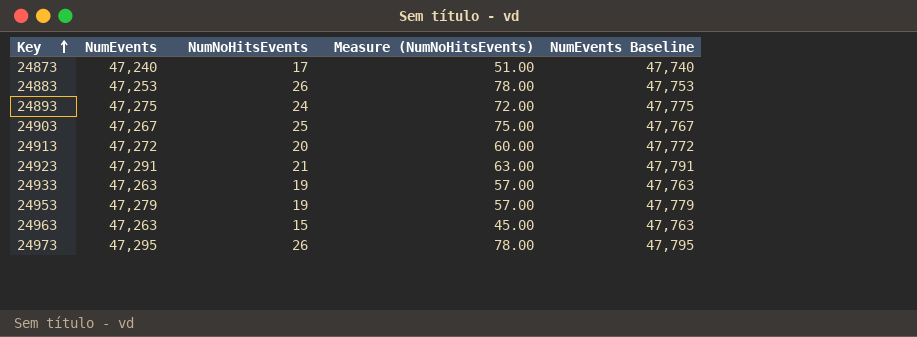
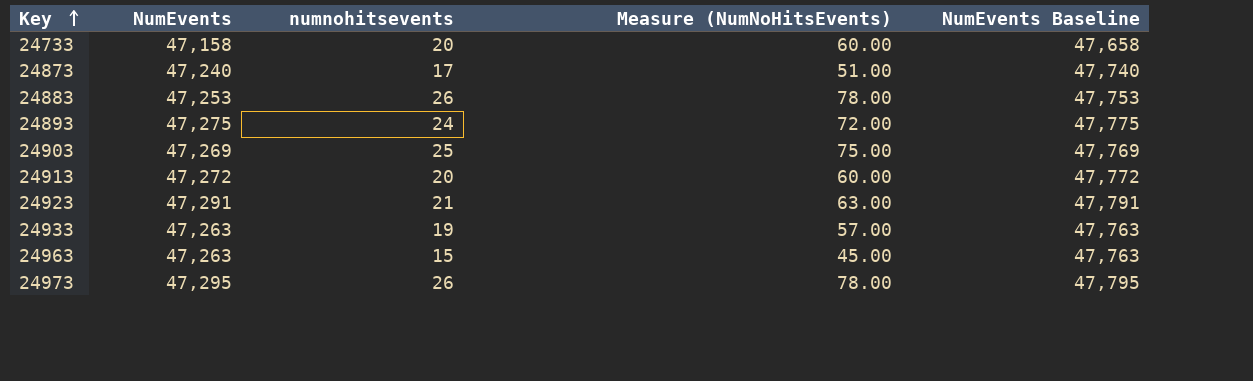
column name: NumNoHitsEvents -> numnohitsevents
row 24953: 47,279 | 19 | 57.00 | 47,779 -> none
row 24733: none -> 47,158 | 20 | 60.00 | 47,658
24903 | NumEvents: 47,267 -> 47,269
24903 | NumEvents Baseline: 47,767 -> 47,769

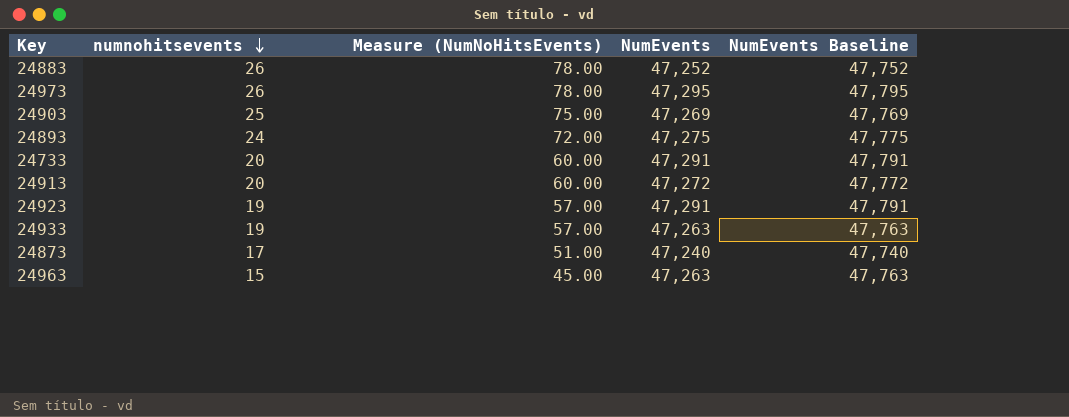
row order: Key ascending -> numnohitsevents descending
column NumEvents | position: 2 -> 4
24883 | NumEvents: 47,253 -> 47,252
24883 | NumEvents Baseline: 47,753 -> 47,752
24733 | NumEvents: 47,158 -> 47,291
24733 | NumEvents Baseline: 47,658 -> 47,791
24923 | numnohitsevents: 21 -> 19
24923 | Measure (NumNoHitsEvents): 63.00 -> 57.00

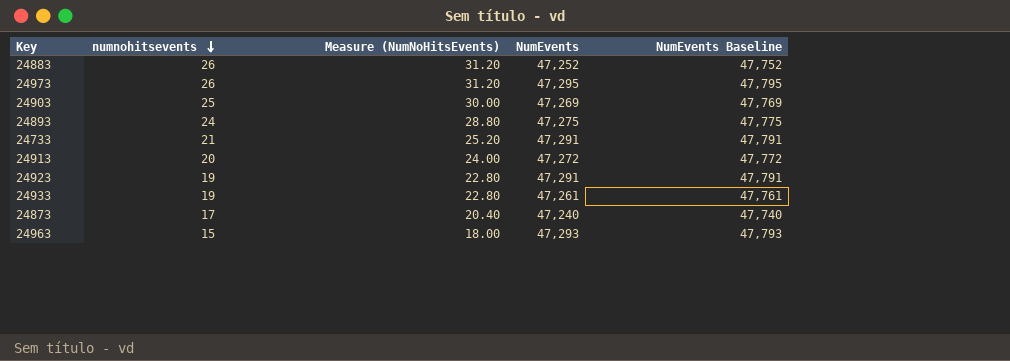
column Measure (NumNoHitsEvents) | formula: [numnohitsevents] * 3 -> [numnohitsevents] * 1.2
24733 | numnohitsevents: 20 -> 21
24933 | NumEvents: 47,263 -> 47,261
24933 | NumEvents Baseline: 47,763 -> 47,761
24963 | NumEvents: 47,263 -> 47,293
24963 | NumEvents Baseline: 47,763 -> 47,793

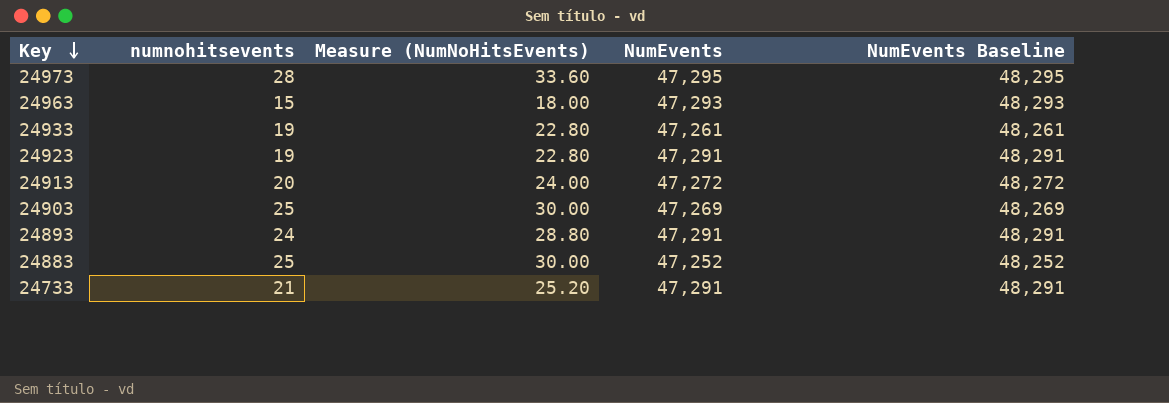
row order: numnohitsevents descending -> Key descending
column NumEvents Baseline | formula: [NumEvents] + 500 -> [NumEvents] + 1000
row 24873: 17 | 20.40 | 47,240 | 47,740 -> none
24973 | numnohitsevents: 26 -> 28
24973 | Measure (NumNoHitsEvents): 31.20 -> 33.60
24893 | NumEvents: 47,275 -> 47,291
24883 | numnohitsevents: 26 -> 25
24883 | Measure (NumNoHitsEvents): 31.20 -> 30.00

